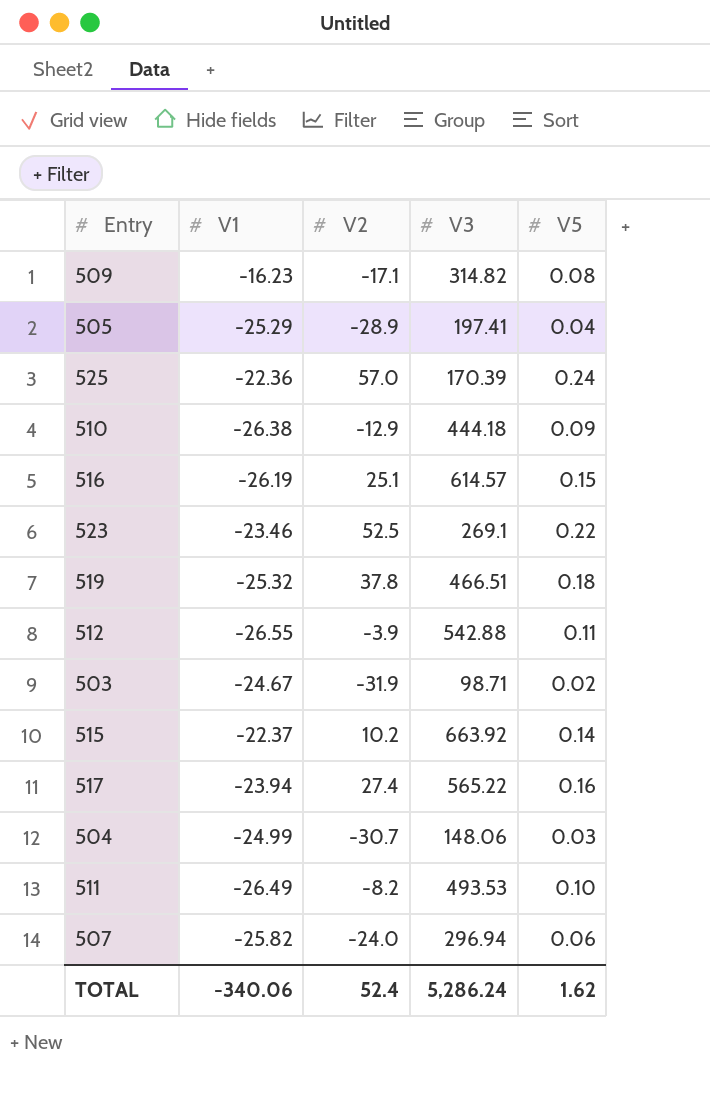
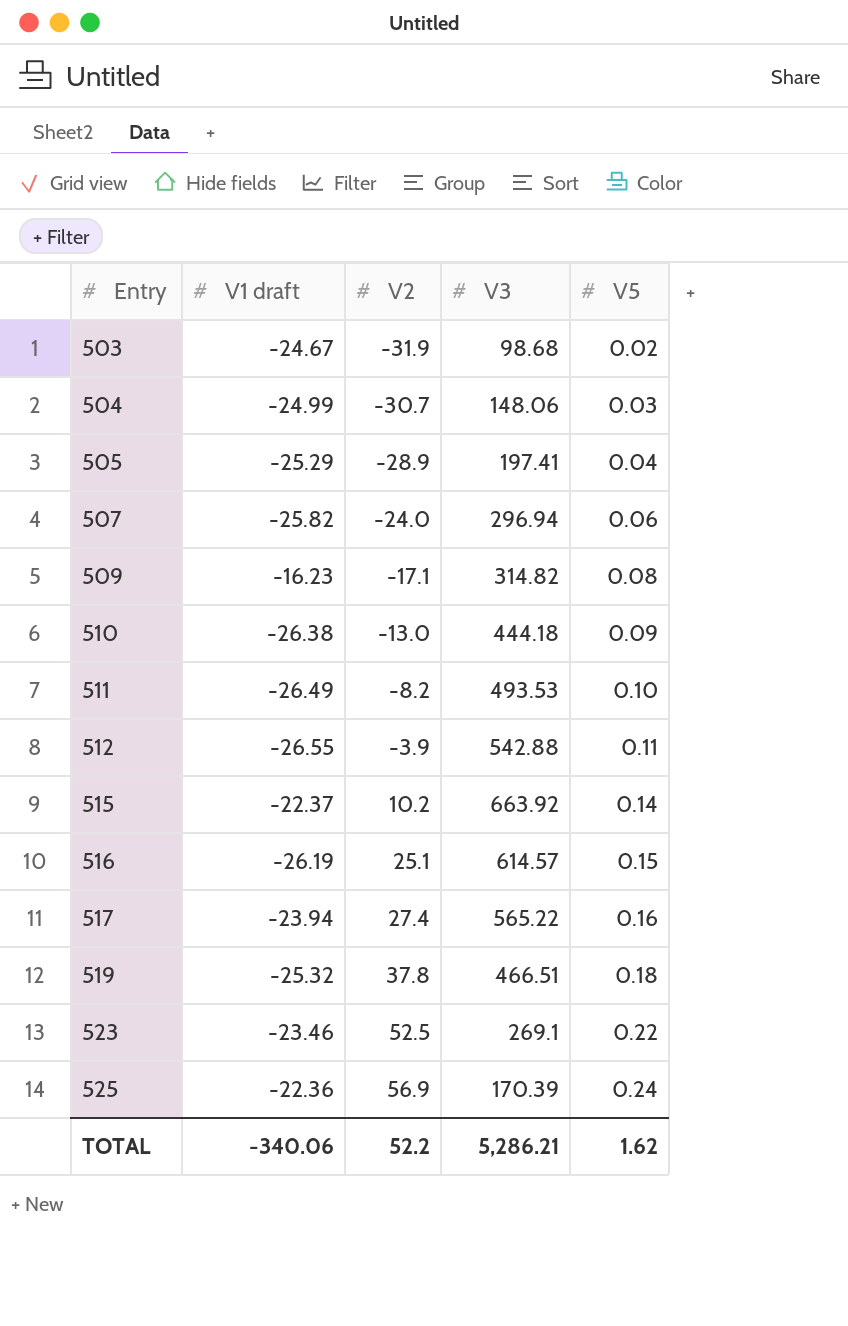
row order: none -> Entry ascending
column name: V1 -> V1 draft
503 | V3: 98.71 -> 98.68
510 | V2: -12.9 -> -13.0
525 | V2: 57.0 -> 56.9
TOTAL | V2: 52.4 -> 52.2
TOTAL | V3: 5,286.24 -> 5,286.21

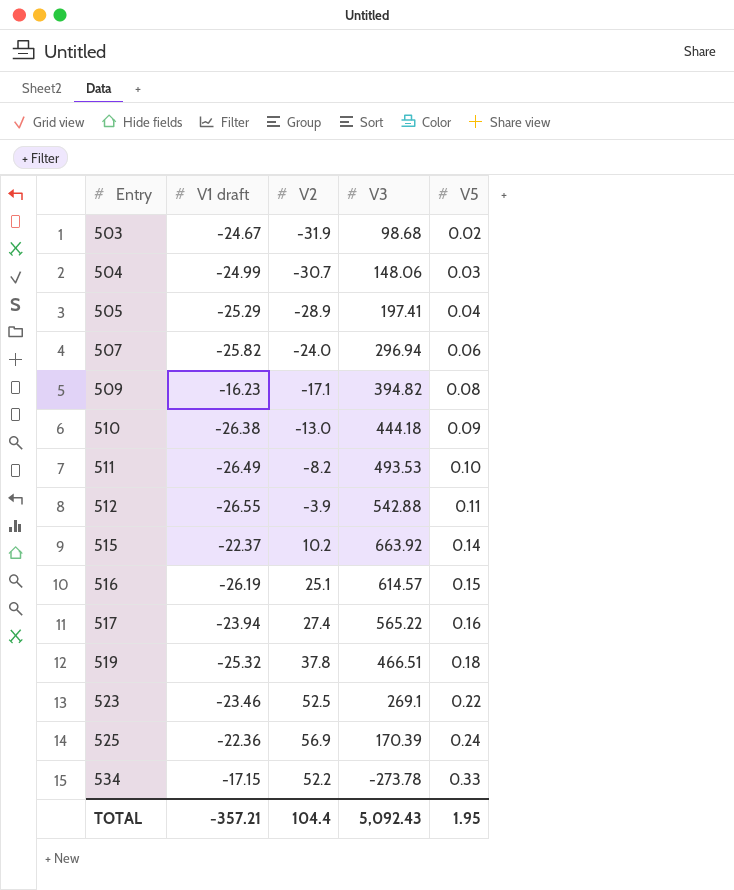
509 | V3: 314.82 -> 394.82
row 534: none -> -17.15 | 52.2 | -273.78 | 0.33
TOTAL | V1 draft: -340.06 -> -357.21
TOTAL | V2: 52.2 -> 104.4
TOTAL | V3: 5,286.21 -> 5,092.43
TOTAL | V5: 1.62 -> 1.95

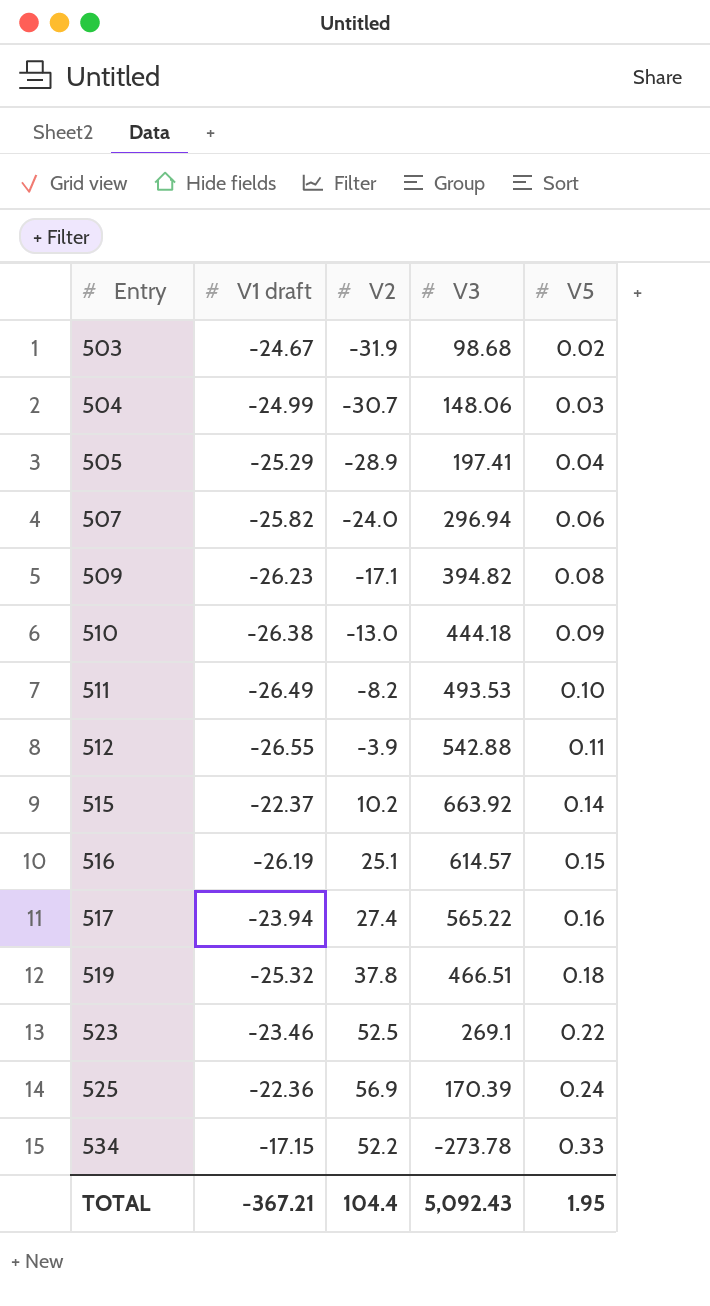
509 | V1 draft: -16.23 -> -26.23
TOTAL | V1 draft: -357.21 -> -367.21

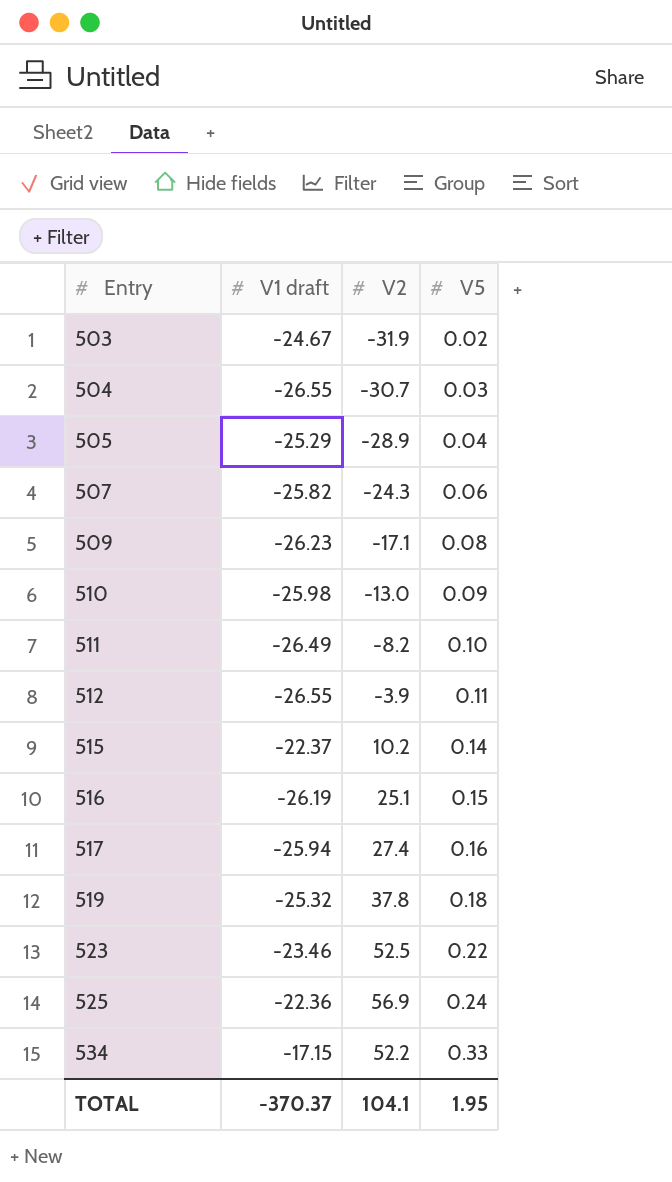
column V3 | position: 4 -> none
504 | V1 draft: -24.99 -> -26.55
507 | V2: -24.0 -> -24.3
510 | V1 draft: -26.38 -> -25.98
517 | V1 draft: -23.94 -> -25.94
TOTAL | V1 draft: -367.21 -> -370.37
TOTAL | V2: 104.4 -> 104.1

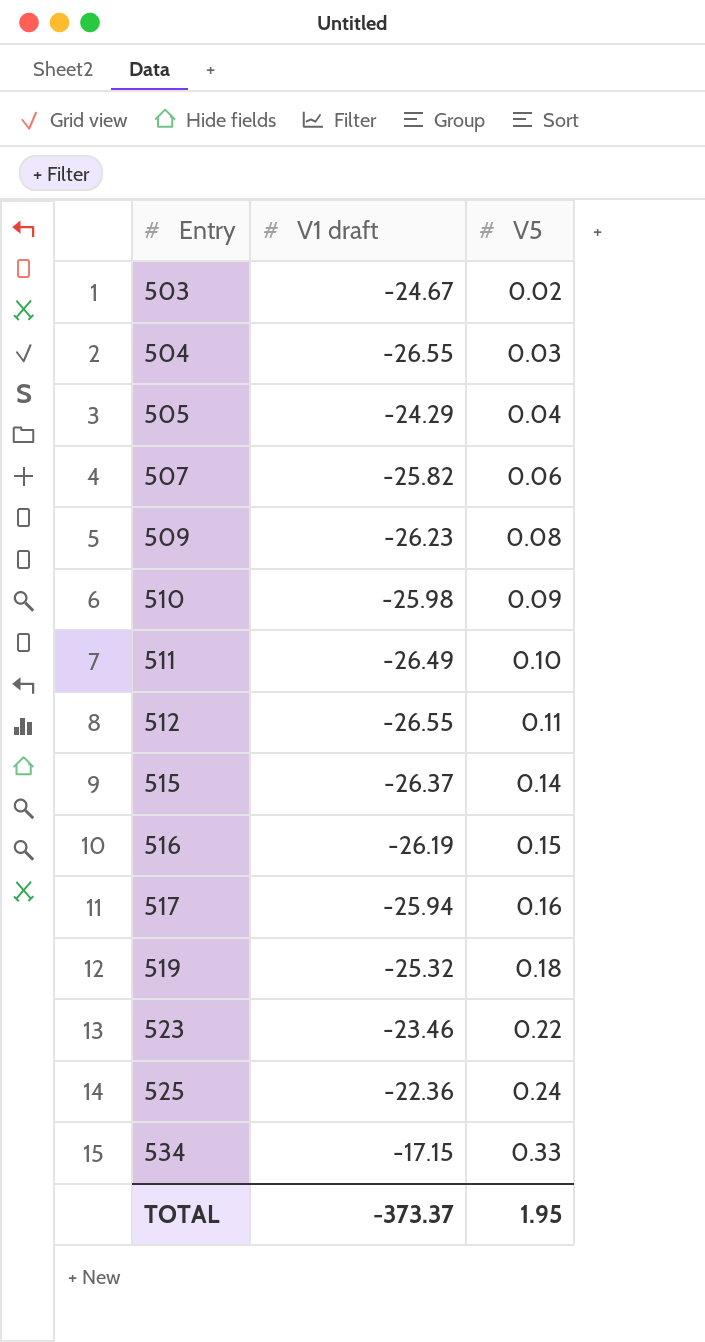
column V2 | position: 3 -> none
505 | V1 draft: -25.29 -> -24.29
515 | V1 draft: -22.37 -> -26.37
TOTAL | V1 draft: -370.37 -> -373.37

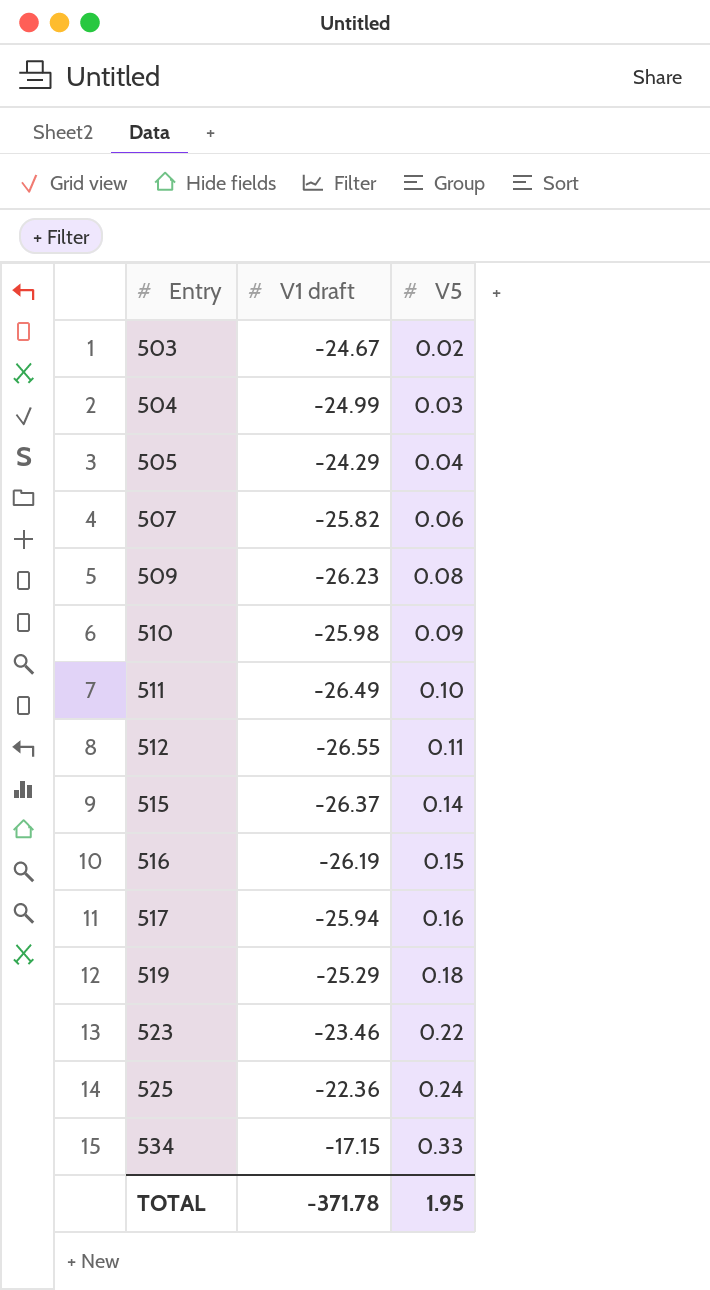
504 | V1 draft: -26.55 -> -24.99
519 | V1 draft: -25.32 -> -25.29
TOTAL | V1 draft: -373.37 -> -371.78

